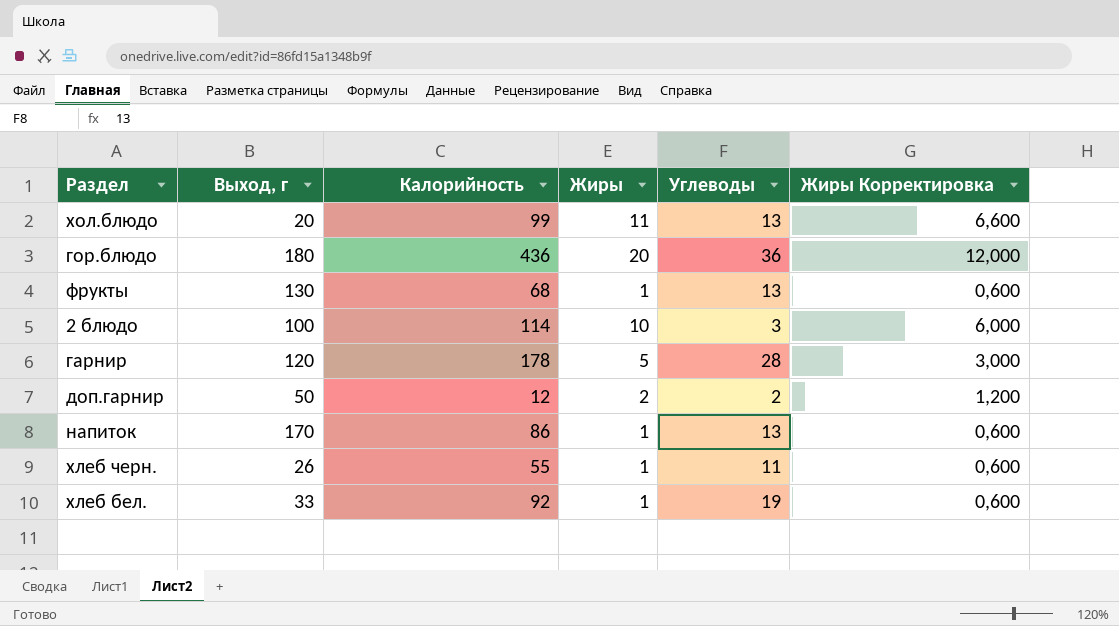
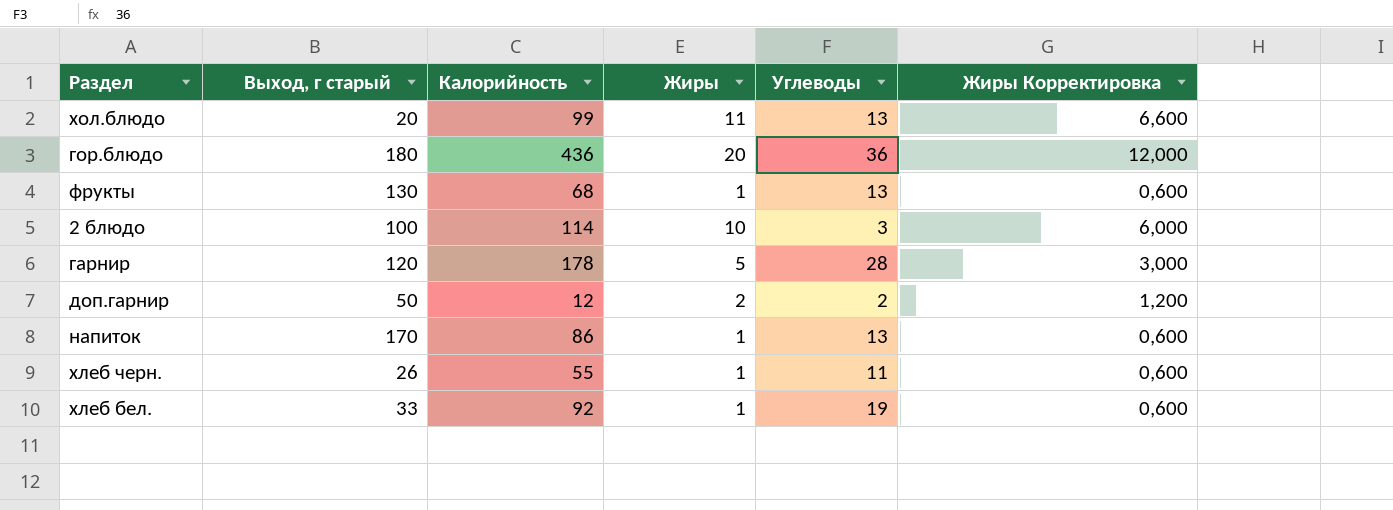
column name: Выход, г -> Выход, г старый

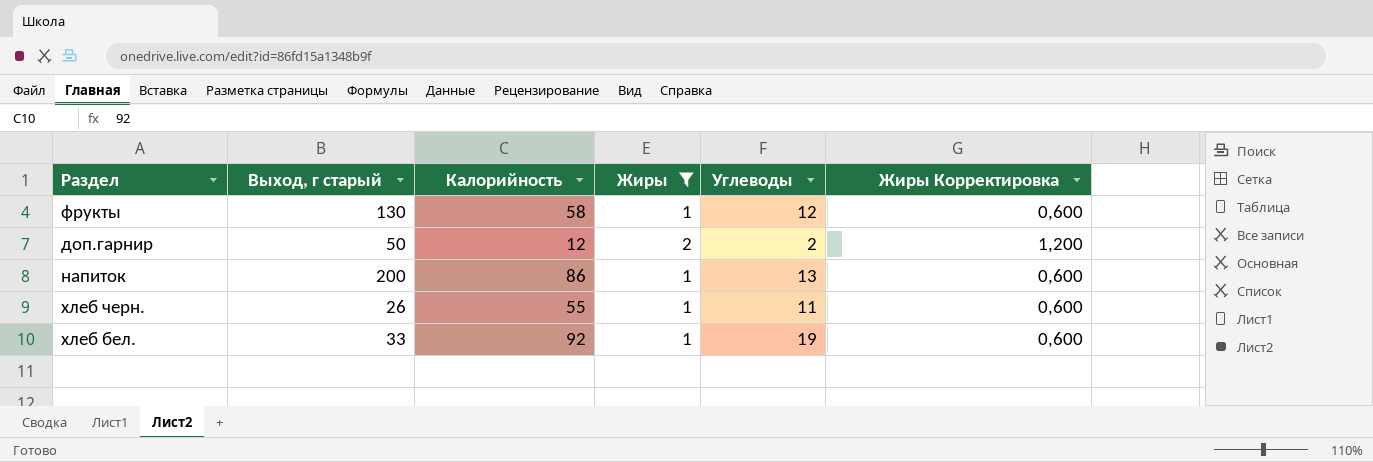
filter: none -> Жиры <= 2
фрукты | Калорийность: 68 -> 58
фрукты | Углеводы: 13 -> 12
напиток | Выход, г старый: 170 -> 200

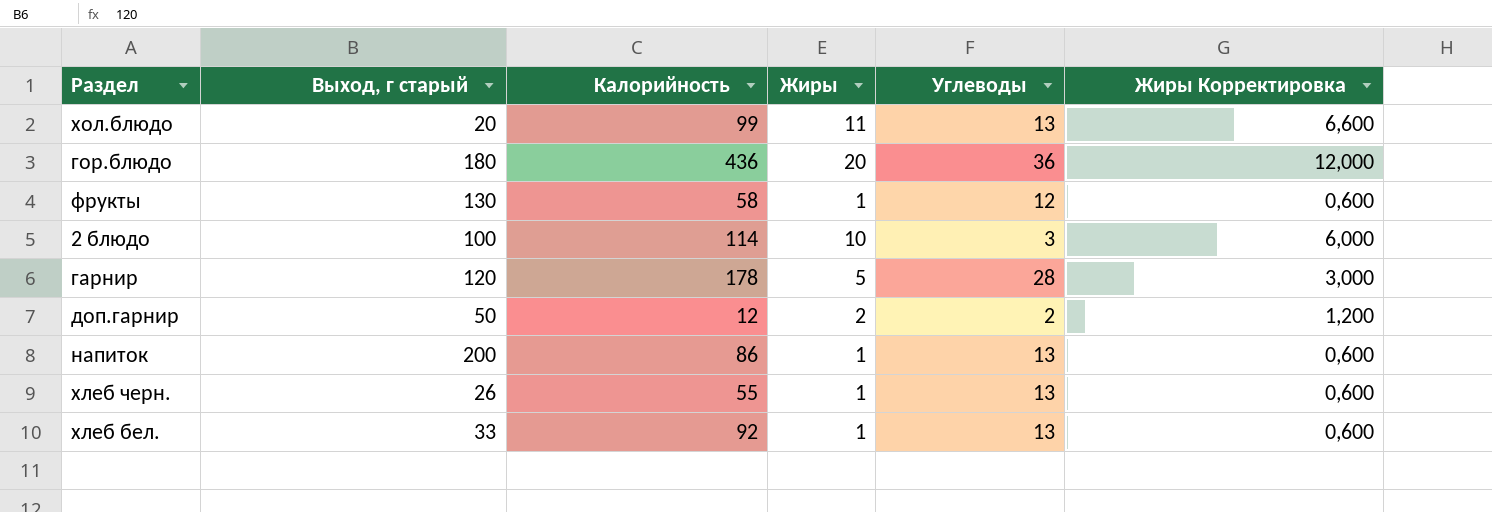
filter: Жиры <= 2 -> none
хлеб черн. | Углеводы: 11 -> 13
хлеб бел. | Углеводы: 19 -> 13

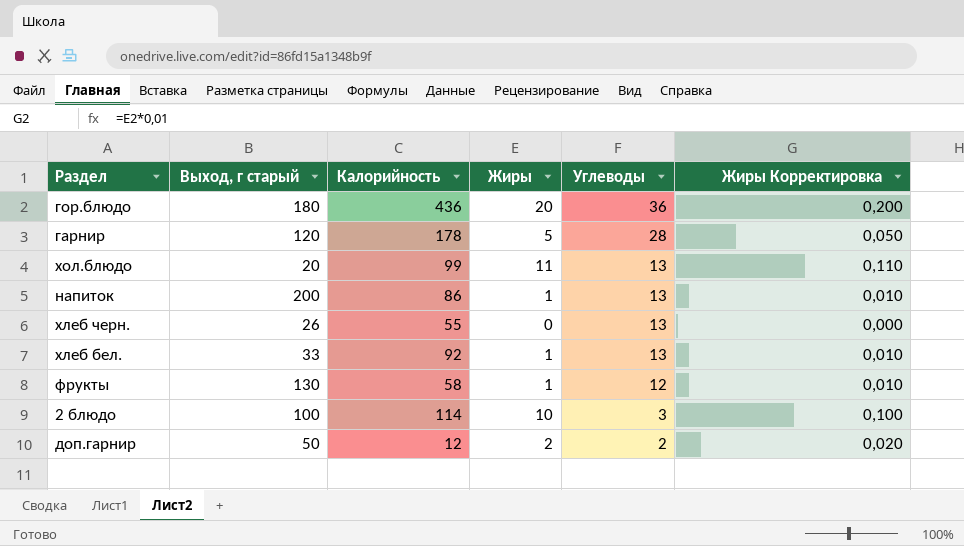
row order: none -> Углеводы descending
column Жиры Корректировка | formula: [Жиры] * 0,6 -> [Жиры] * 0,01
хлеб черн. | Жиры: 1 -> 0

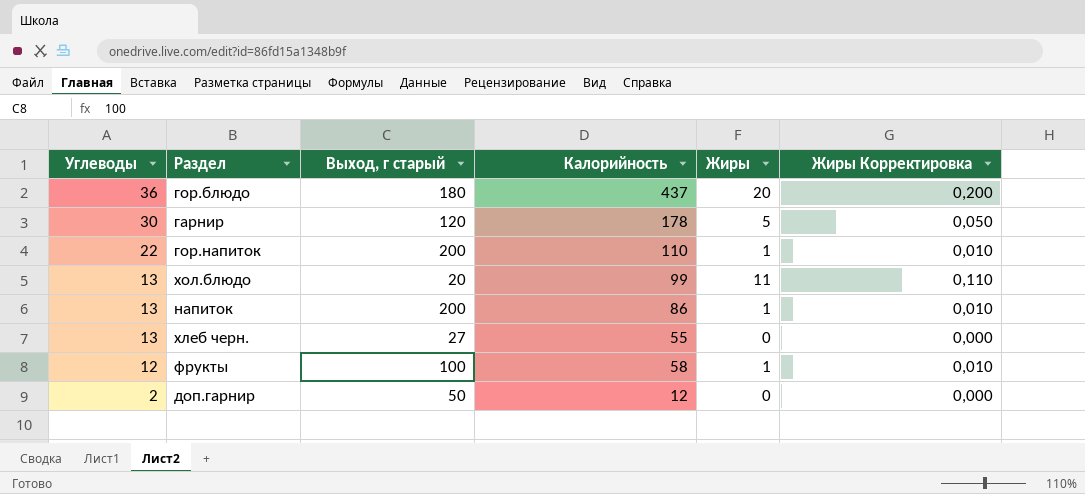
column Углеводы | position: 5 -> 1
row хлеб бел.: 33 | 92 | 1 | 13 | 0,010 -> none
row 2 блюдо: 100 | 114 | 10 | 3 | 0,100 -> none
гор.блюдо | Калорийность: 436 -> 437
гарнир | Углеводы: 28 -> 30
row гор.напиток: none -> 22 | 200 | 110 | 1 | 0,010
хлеб черн. | Выход, г старый: 26 -> 27
фрукты | Выход, г старый: 130 -> 100
доп.гарнир | Жиры: 2 -> 0
доп.гарнир | Жиры Корректировка: 0,020 -> 0,000

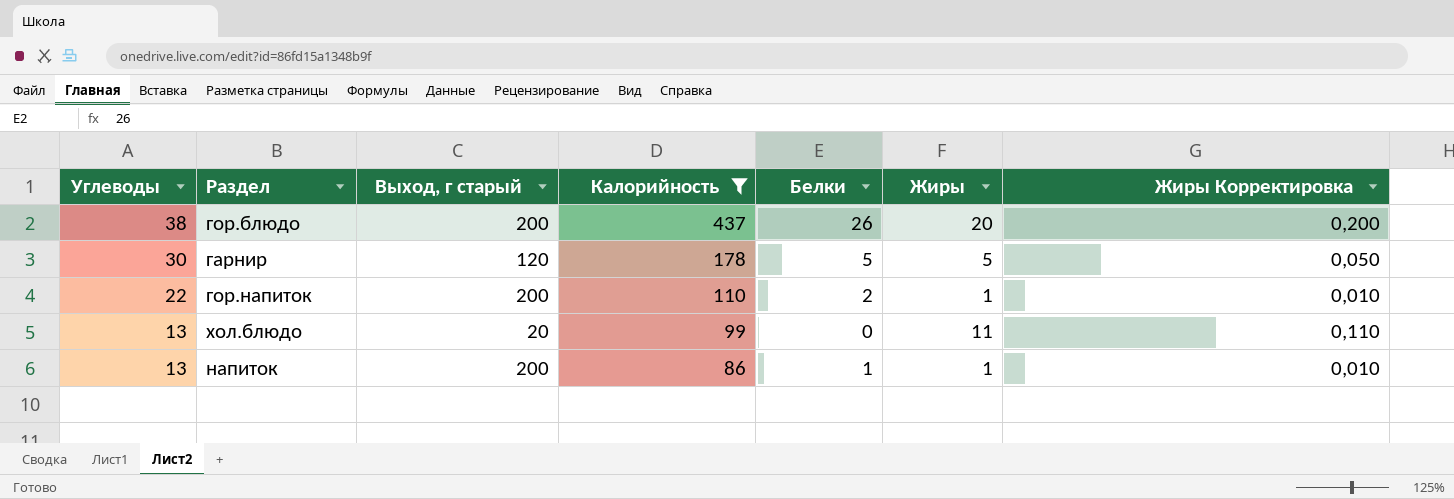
filter: none -> Калорийность >= 86
column Белки | position: none -> 5
гор.блюдо | Углеводы: 36 -> 38
гор.блюдо | Выход, г старый: 180 -> 200

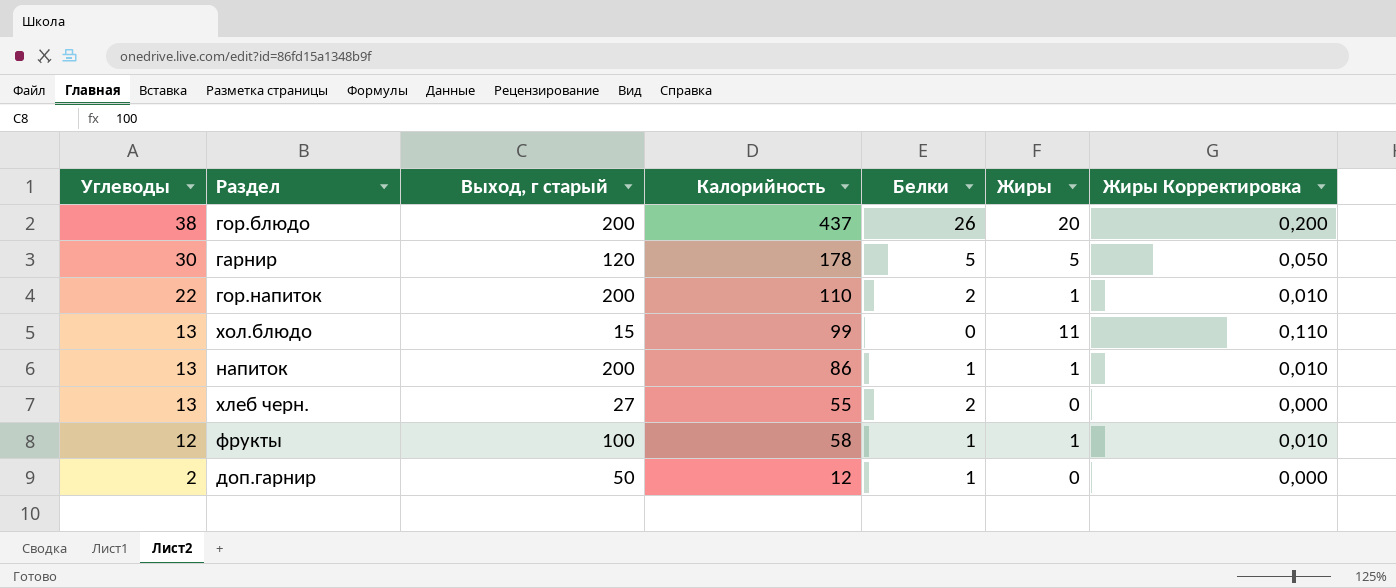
filter: Калорийность >= 86 -> none
хол.блюдо | Выход, г старый: 20 -> 15

